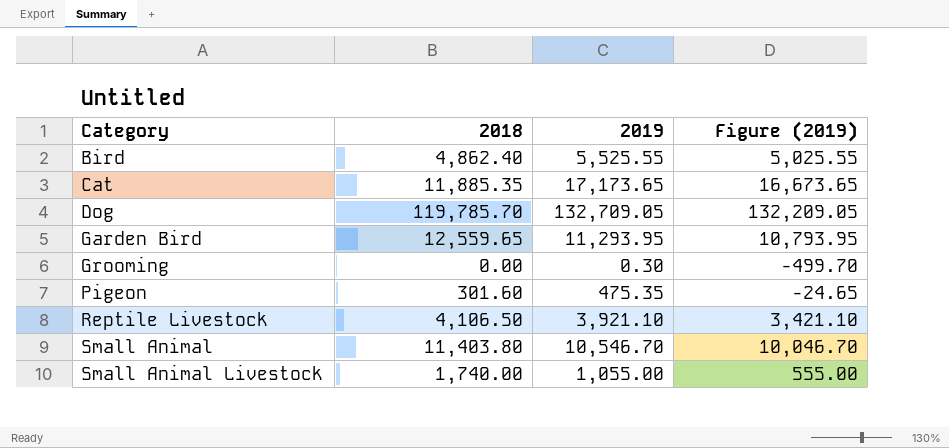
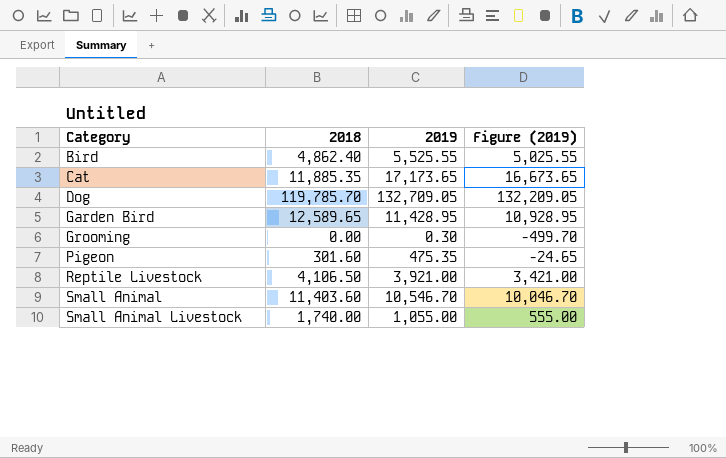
Garden Bird | 2018: 12,559.65 -> 12,589.65
Garden Bird | 2019: 11,293.95 -> 11,428.95
Garden Bird | Figure (2019): 10,793.95 -> 10,928.95
Reptile Livestock | 2019: 3,921.10 -> 3,921.00
Reptile Livestock | Figure (2019): 3,421.10 -> 3,421.00
Small Animal | 2018: 11,403.80 -> 11,403.60

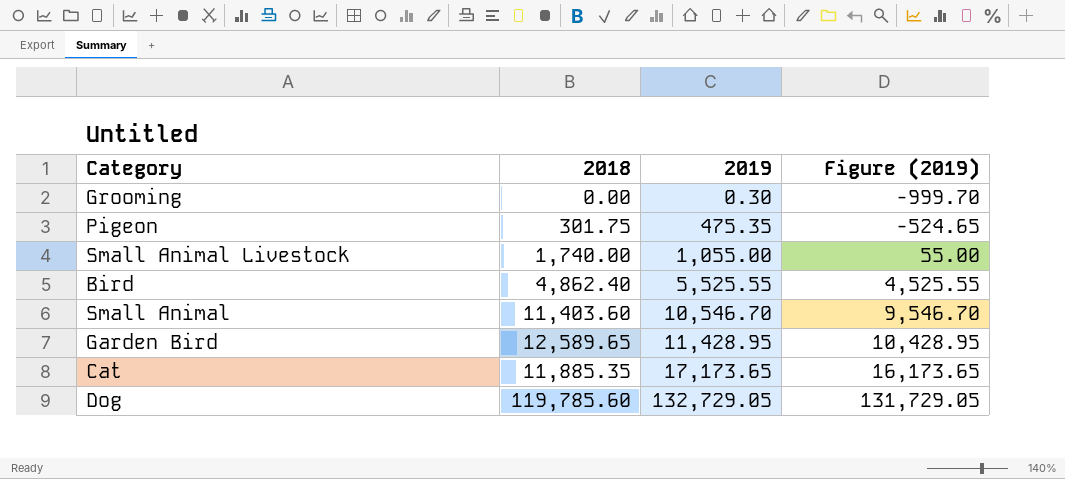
row order: Category ascending -> 2019 ascending
column Figure (2019) | formula: [2019] - 500 -> [2019] - 1000
row Reptile Livestock: 4,106.50 | 3,921.00 | 3,421.00 -> none
Pigeon | 2018: 301.60 -> 301.75
Dog | 2018: 119,785.70 -> 119,785.60
Dog | 2019: 132,709.05 -> 132,729.05

